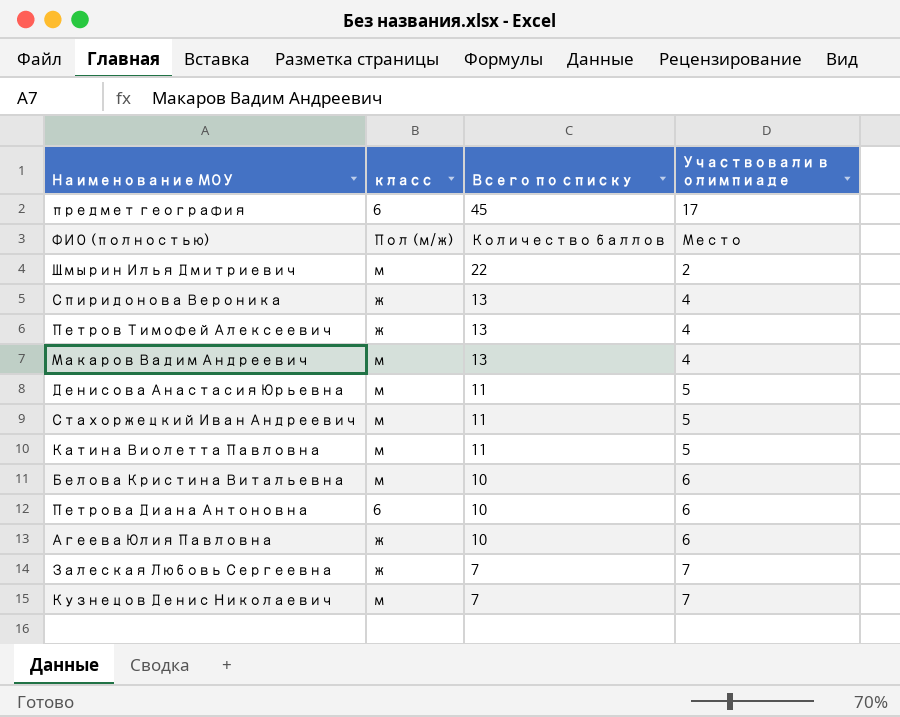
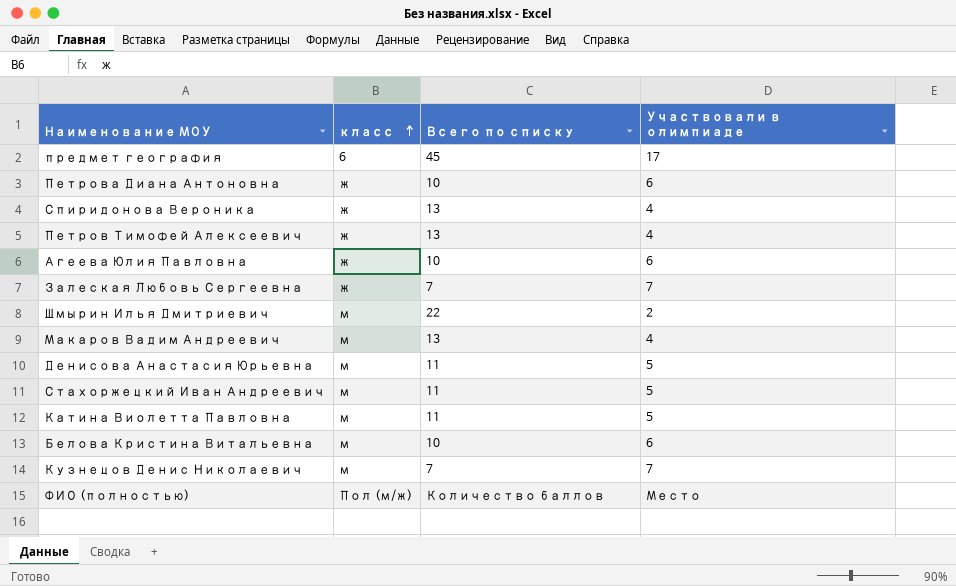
row order: none -> класс ascending
Петрова Диана Антоновна | класс: 6 -> ж

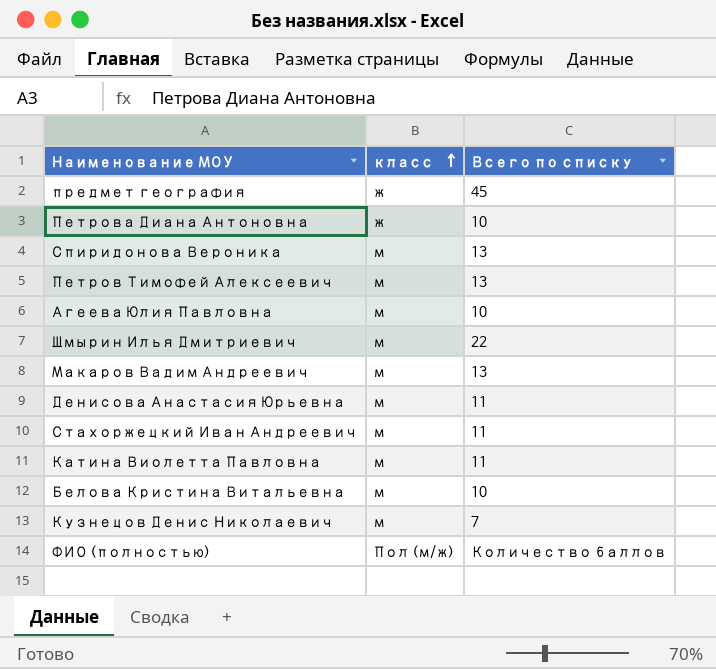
column Участвовали в олимпиаде | position: 4 -> none
row Залеская Любовь Сергеевна: ж | 7 | 7 -> none
предмет география | класс: 6 -> ж
Спиридонова Вероника | класс: ж -> м
Петров Тимофей Алексеевич | класс: ж -> м
Агеева Юлия Павловна | класс: ж -> м

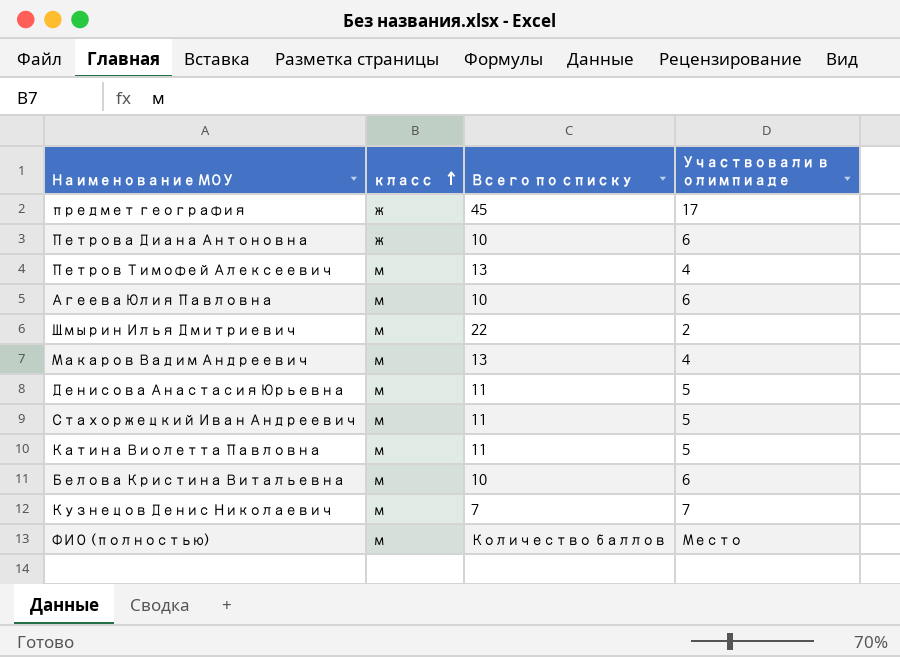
column Участвовали в олимпиаде | position: none -> 4
row Спиридонова Вероника: м | 13 -> none
ФИО (полностью) | класс: Пол (м/ж) -> м

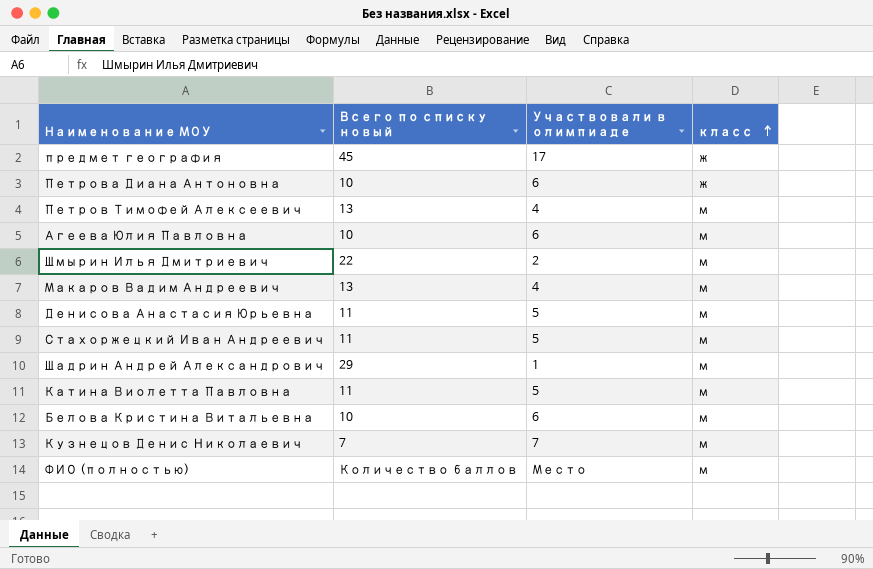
column name: Всего по списку -> Всего по списку новый
column класс | position: 2 -> 4
row Шадрин Андрей Александрович: none -> 29 | 1 | м

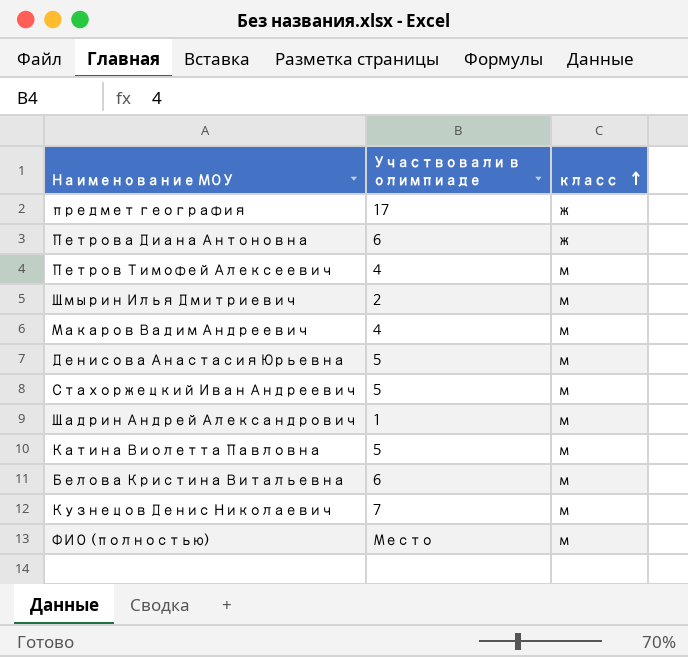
column Всего по списку новый | position: 2 -> none
row Агеева Юлия Павловна: 10 | 6 | м -> none

